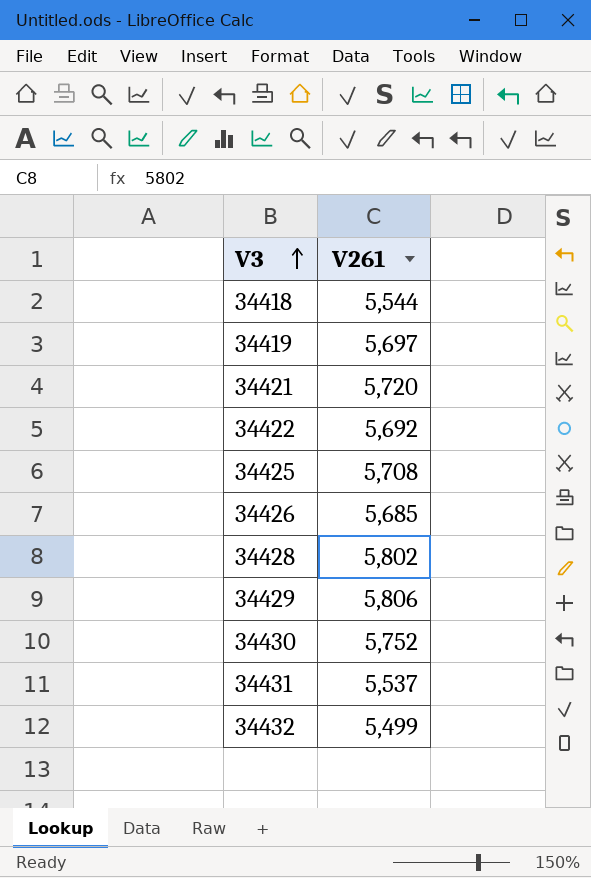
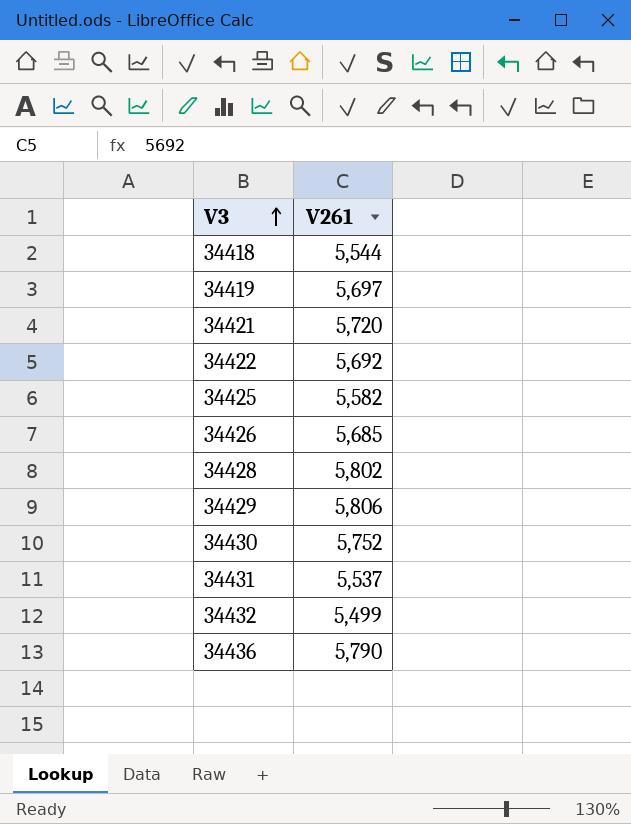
34425 | V261: 5,708 -> 5,582
row 34436: none -> 5,790

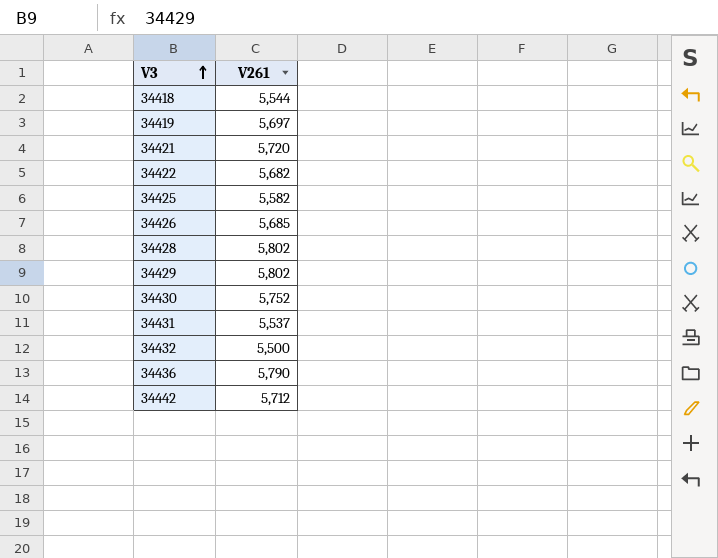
34422 | V261: 5,692 -> 5,682
34429 | V261: 5,806 -> 5,802
34432 | V261: 5,499 -> 5,500
row 34442: none -> 5,712

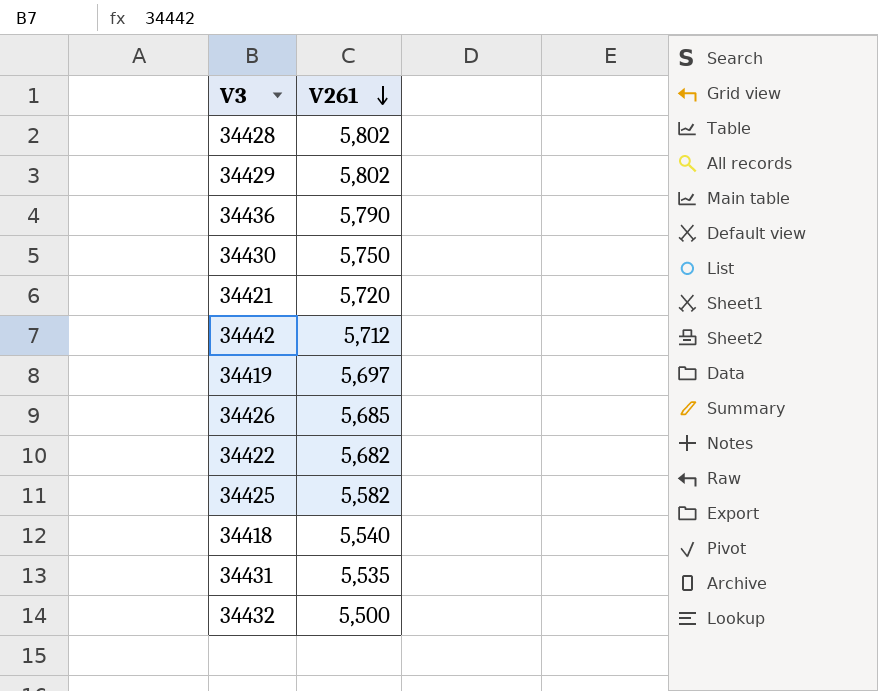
row order: V3 ascending -> V261 descending
34430 | V261: 5,752 -> 5,750
34418 | V261: 5,544 -> 5,540
34431 | V261: 5,537 -> 5,535

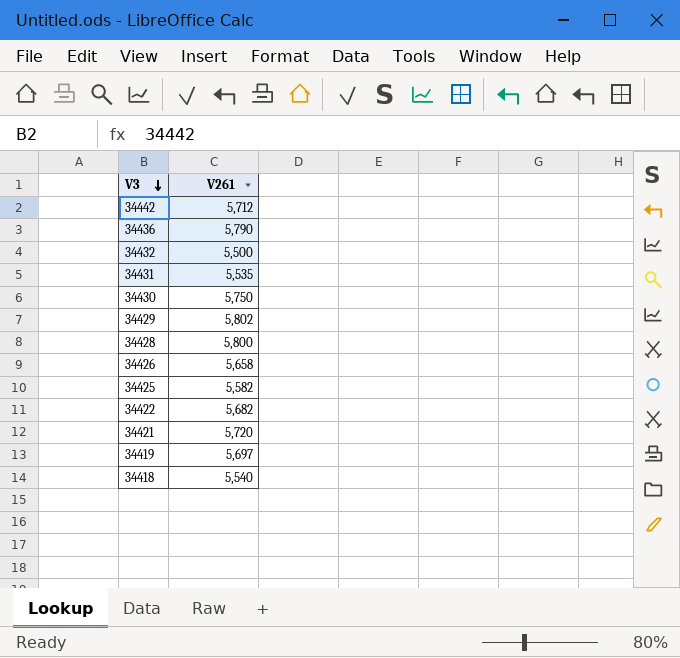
row order: V261 descending -> V3 descending
34428 | V261: 5,802 -> 5,800
34426 | V261: 5,685 -> 5,658

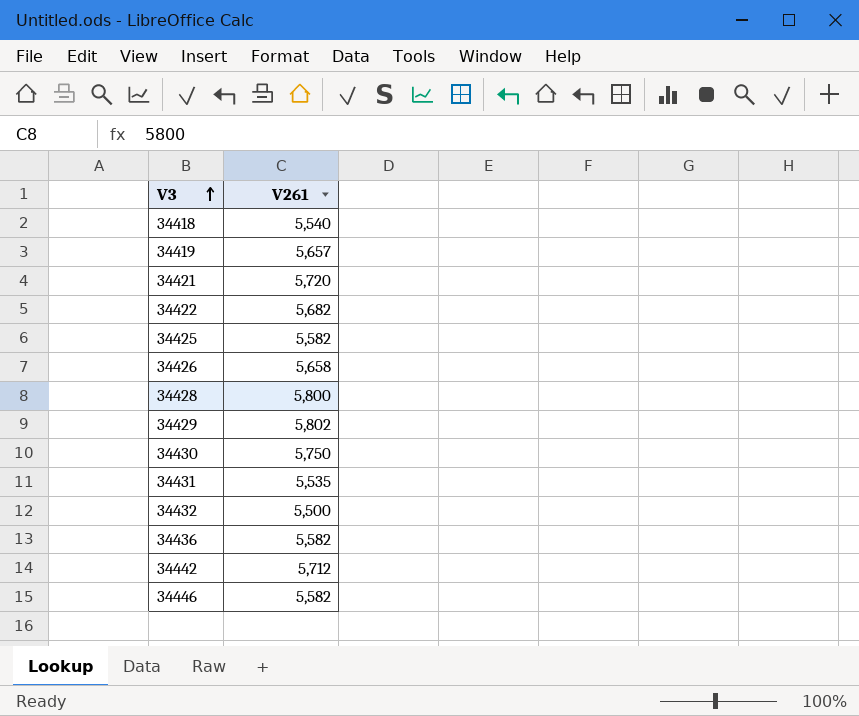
row order: V3 descending -> V3 ascending
34419 | V261: 5,697 -> 5,657
34436 | V261: 5,790 -> 5,582
row 34446: none -> 5,582

